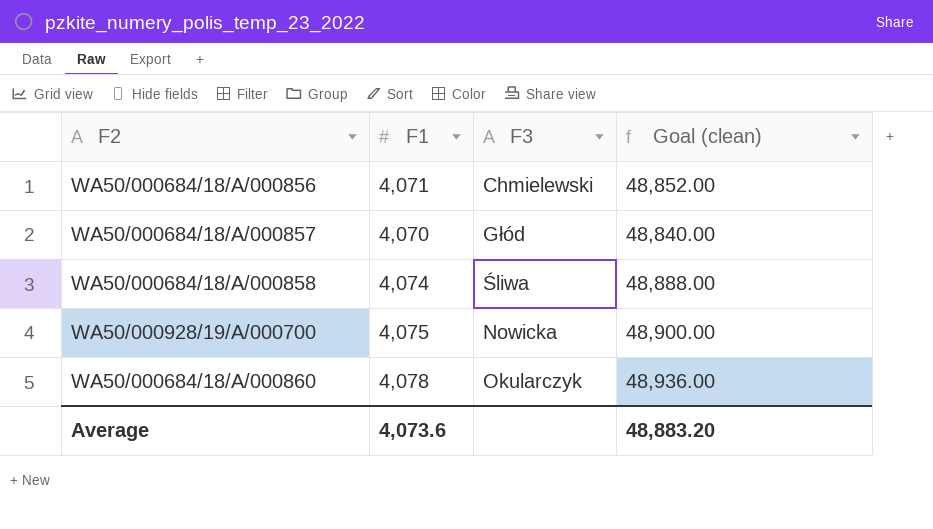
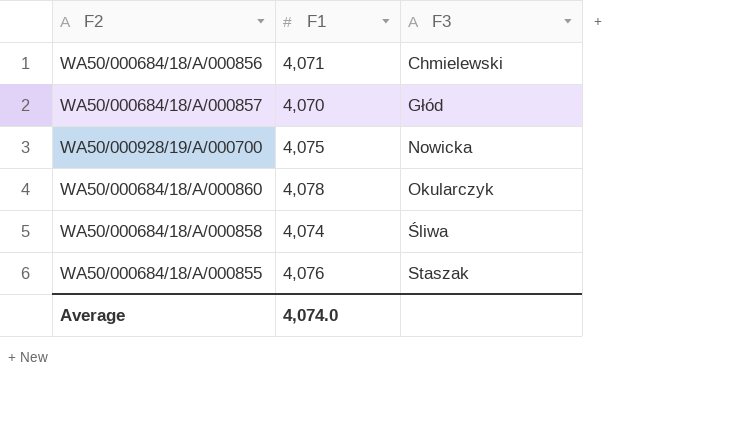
row order: none -> F3 ascending
column Goal (clean) | formula: [F1] * 12 -> none
row WA50/000684/18/A/000855: none -> 4,076 | Staszak
Average | F1: 4,073.6 -> 4,074.0

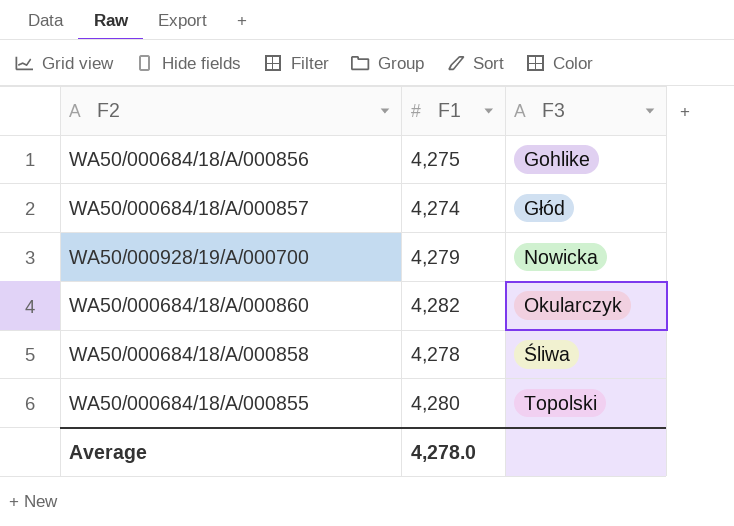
WA50/000684/18/A/000856 | F1: 4,071 -> 4,275
WA50/000684/18/A/000856 | F3: Chmielewski -> Gohlike
WA50/000684/18/A/000857 | F1: 4,070 -> 4,274
WA50/000928/19/A/000700 | F1: 4,075 -> 4,279
WA50/000684/18/A/000860 | F1: 4,078 -> 4,282
WA50/000684/18/A/000858 | F1: 4,074 -> 4,278
WA50/000684/18/A/000855 | F1: 4,076 -> 4,280
WA50/000684/18/A/000855 | F3: Staszak -> Topolski
Average | F1: 4,074.0 -> 4,278.0

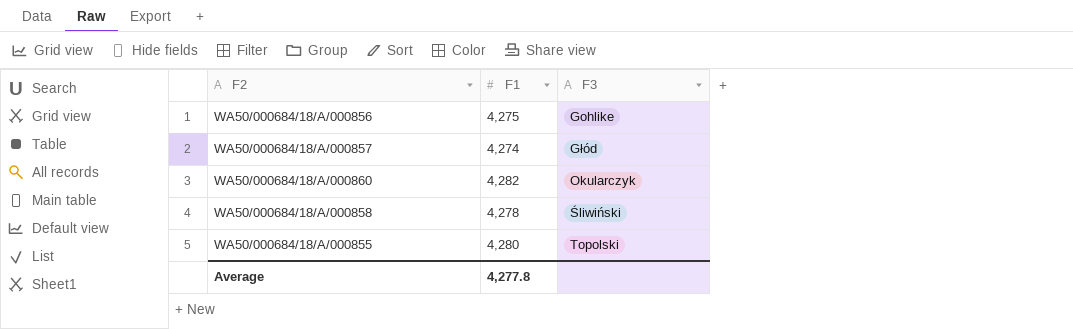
row WA50/000928/19/A/000700: 4,279 | Nowicka -> none
WA50/000684/18/A/000858 | F3: Śliwa -> Śliwiński
Average | F1: 4,278.0 -> 4,277.8

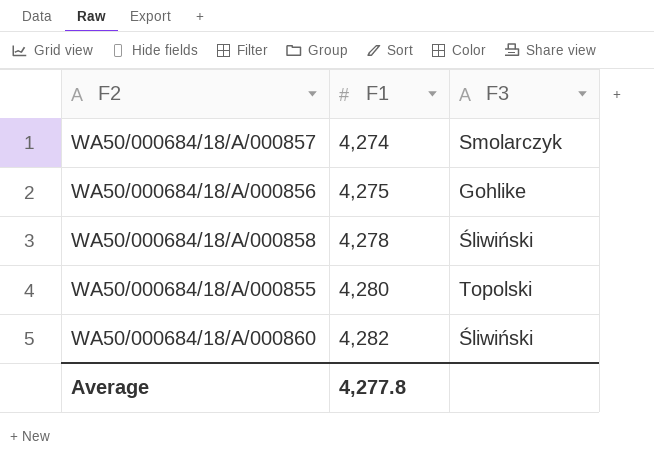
row order: F3 ascending -> F1 ascending
WA50/000684/18/A/000857 | F3: Głód -> Smolarczyk
WA50/000684/18/A/000860 | F3: Okularczyk -> Śliwiński

